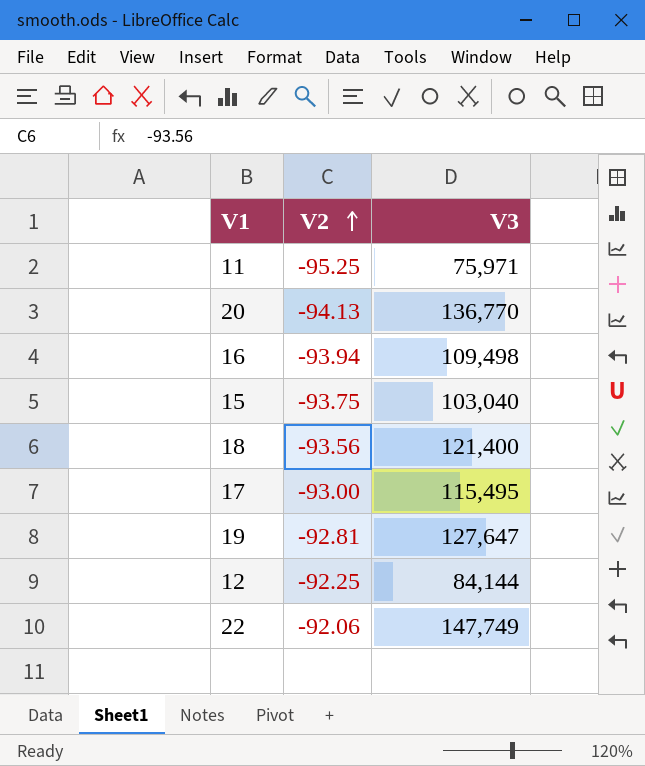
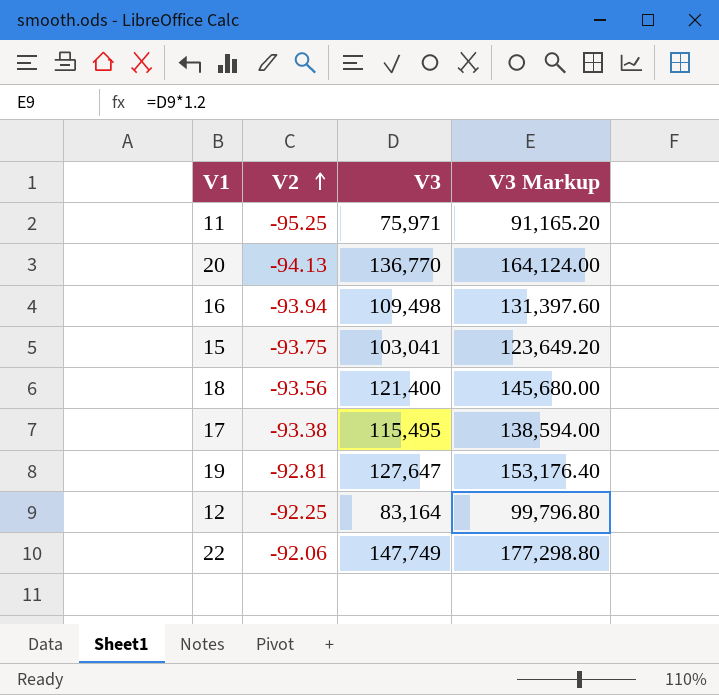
column V3 Markup | formula: none -> [V3] * 1.2
15 | V3: 103,040 -> 103,041
17 | V2: -93.00 -> -93.38
12 | V3: 84,144 -> 83,164

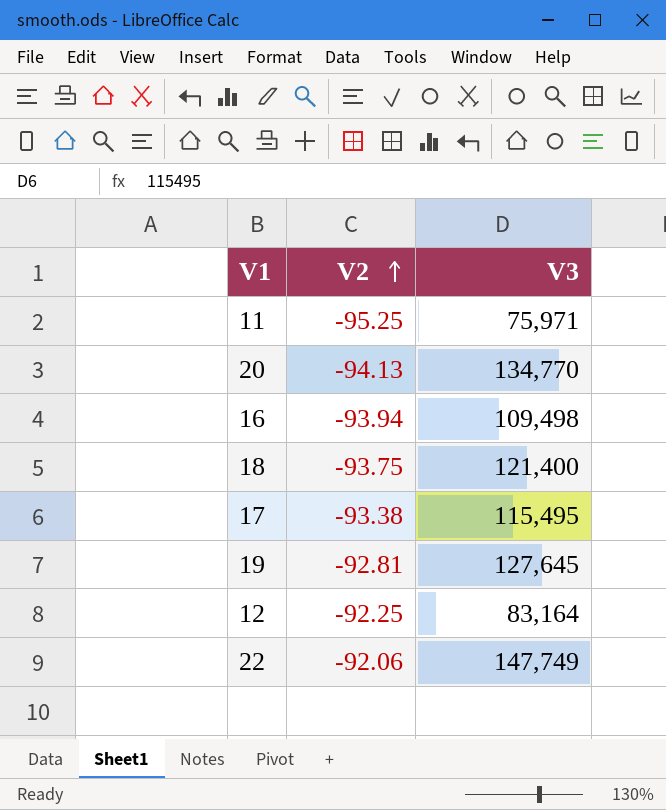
column V3 Markup | formula: [V3] * 1.2 -> none
row 15: -93.75 | 103,041 | 123,649.20 -> none
20 | V3: 136,770 -> 134,770
18 | V2: -93.56 -> -93.75
19 | V3: 127,647 -> 127,645

